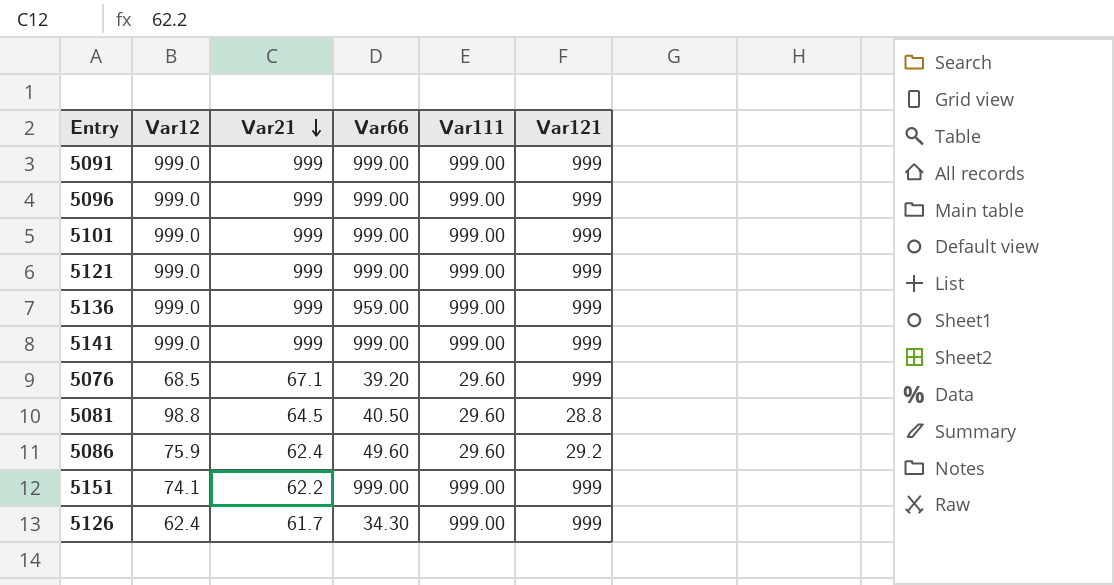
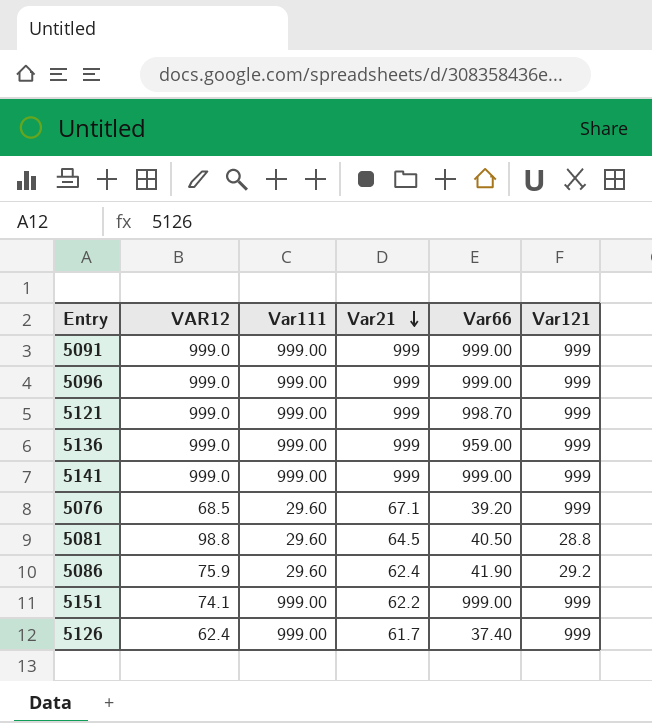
column name: Var12 -> VAR12
column Var111 | position: 5 -> 3
row 5101: 999.0 | 999 | 999.00 | 999.00 | 999 -> none
5121 | Var66: 999.00 -> 998.70
5086 | Var66: 49.60 -> 41.90
5126 | Var66: 34.30 -> 37.40

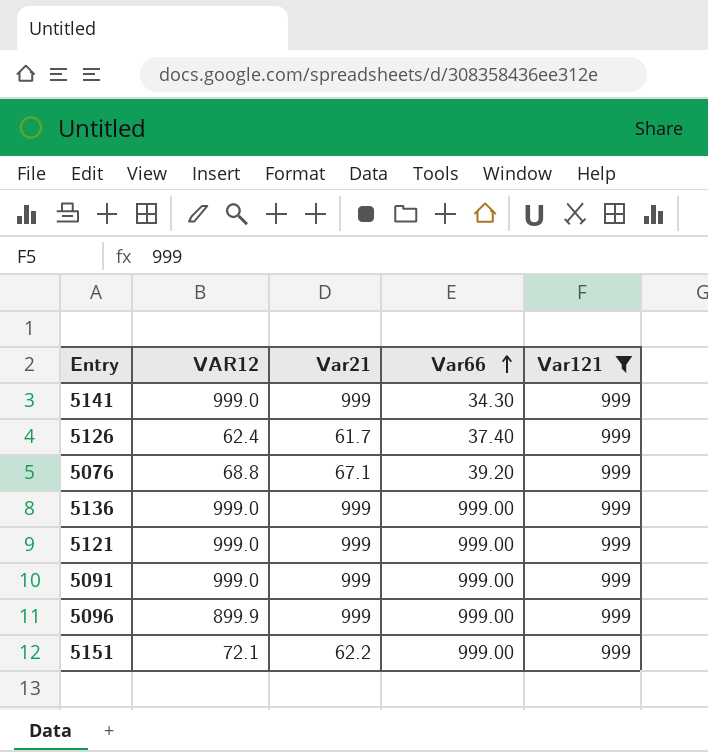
filter: none -> Var121 = 999
row order: Var21 descending -> Var66 ascending
column Var111 | position: 3 -> none
5141 | Var66: 999.00 -> 34.30
5076 | VAR12: 68.5 -> 68.8
5136 | Var66: 959.00 -> 999.00
5121 | Var66: 998.70 -> 999.00
5096 | VAR12: 999.0 -> 899.9
5151 | VAR12: 74.1 -> 72.1

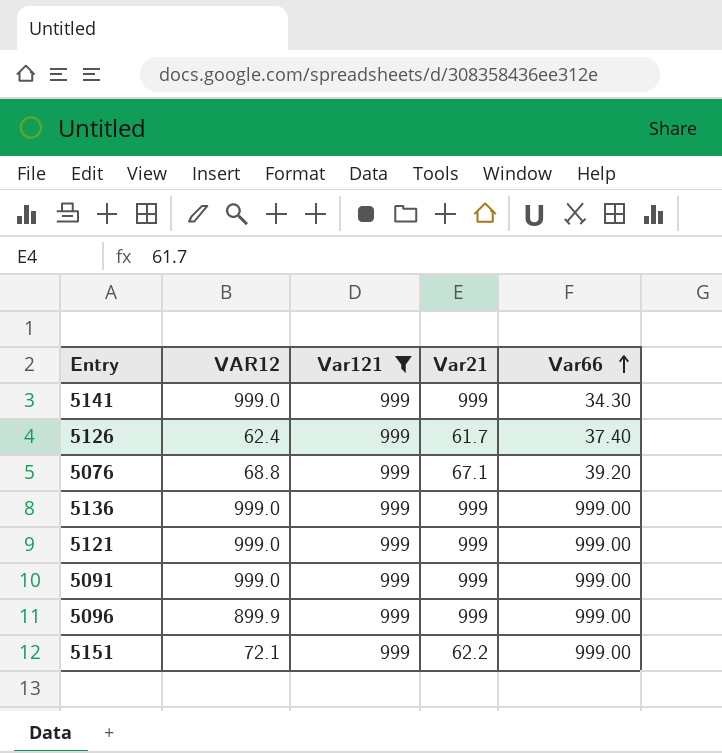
column Var121 | position: 5 -> 3

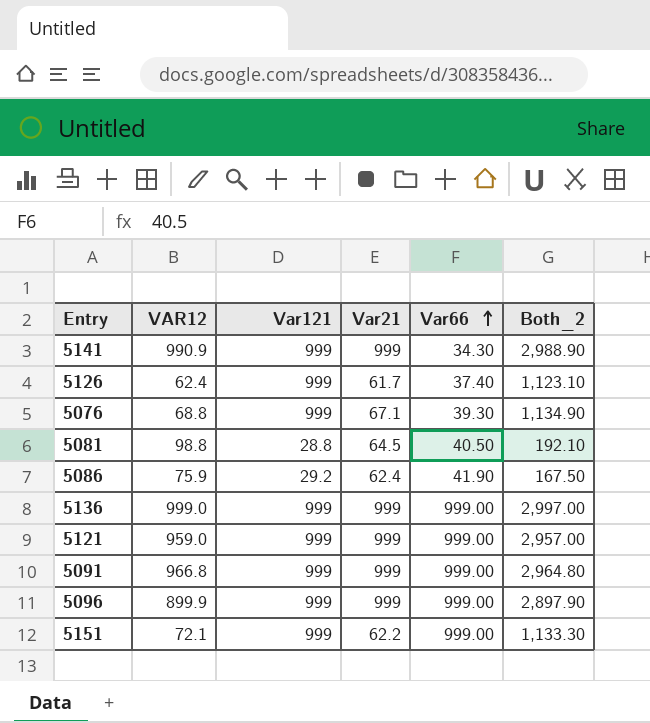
filter: Var121 = 999 -> none
column Both_2 | formula: none -> [VAR12] + [Var121] + [Var21]
5141 | VAR12: 999.0 -> 990.9
5076 | Var66: 39.20 -> 39.30
5121 | VAR12: 999.0 -> 959.0
5091 | VAR12: 999.0 -> 966.8

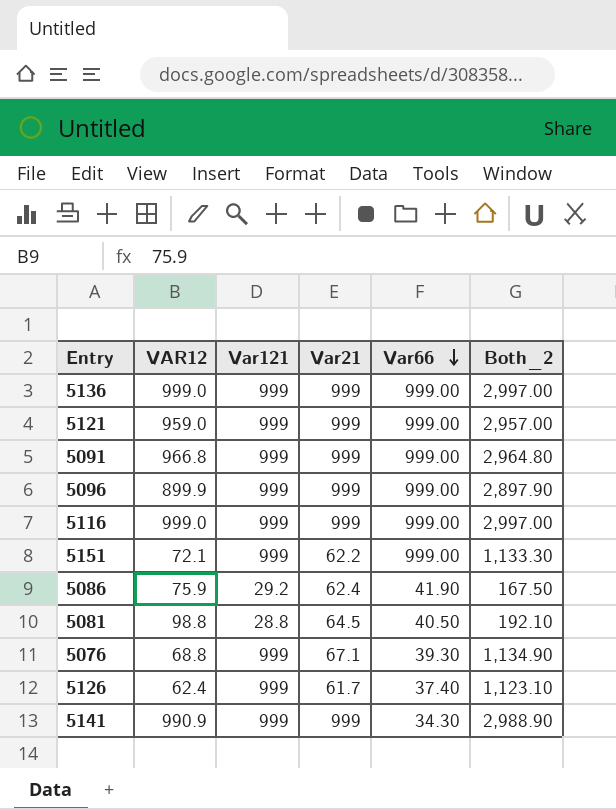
row order: Var66 ascending -> Var66 descending
row 5116: none -> 999.0 | 999 | 999 | 999.00 | 2,997.00

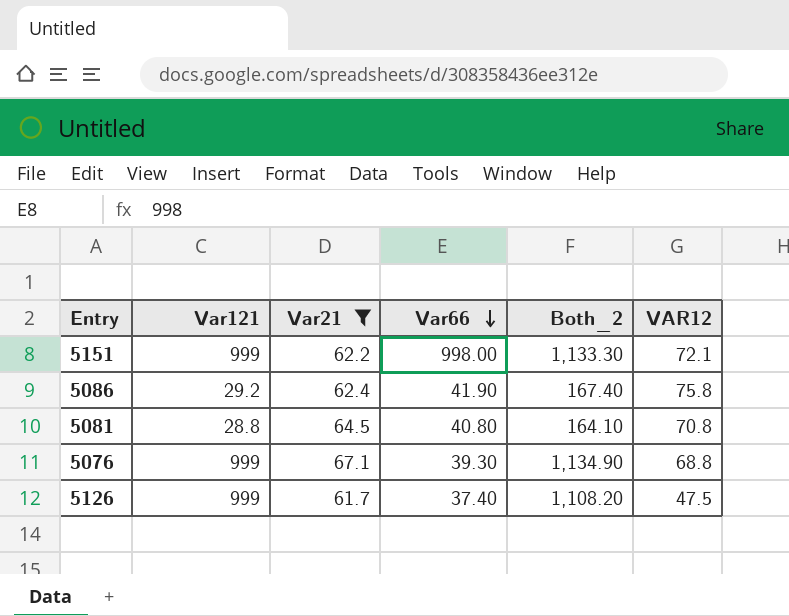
filter: none -> Var21 != 999
column VAR12 | position: 2 -> 6
5151 | Var66: 999.00 -> 998.00
5086 | Both_2: 167.50 -> 167.40
5086 | VAR12: 75.9 -> 75.8
5081 | Var66: 40.50 -> 40.80
5081 | Both_2: 192.10 -> 164.10
5081 | VAR12: 98.8 -> 70.8
5126 | Both_2: 1,123.10 -> 1,108.20
5126 | VAR12: 62.4 -> 47.5

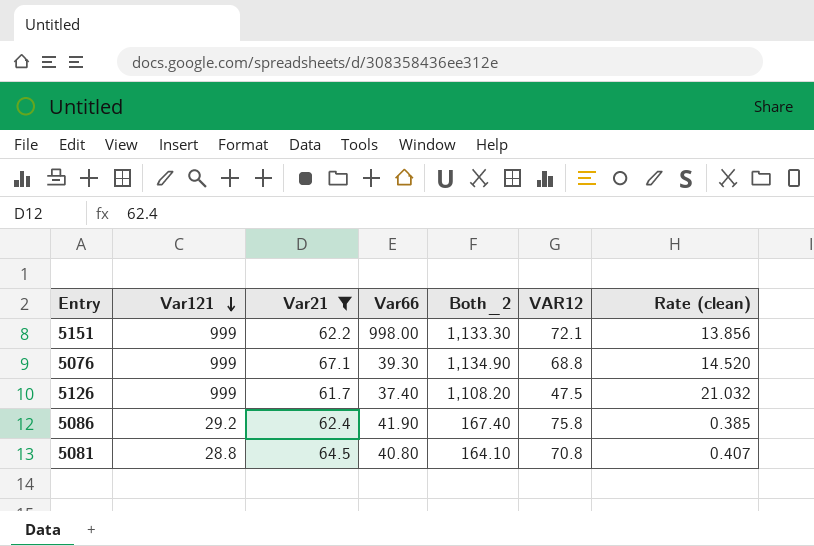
row order: Var66 descending -> Var121 descending
column Rate (clean) | formula: none -> [Var121] / [VAR12]

